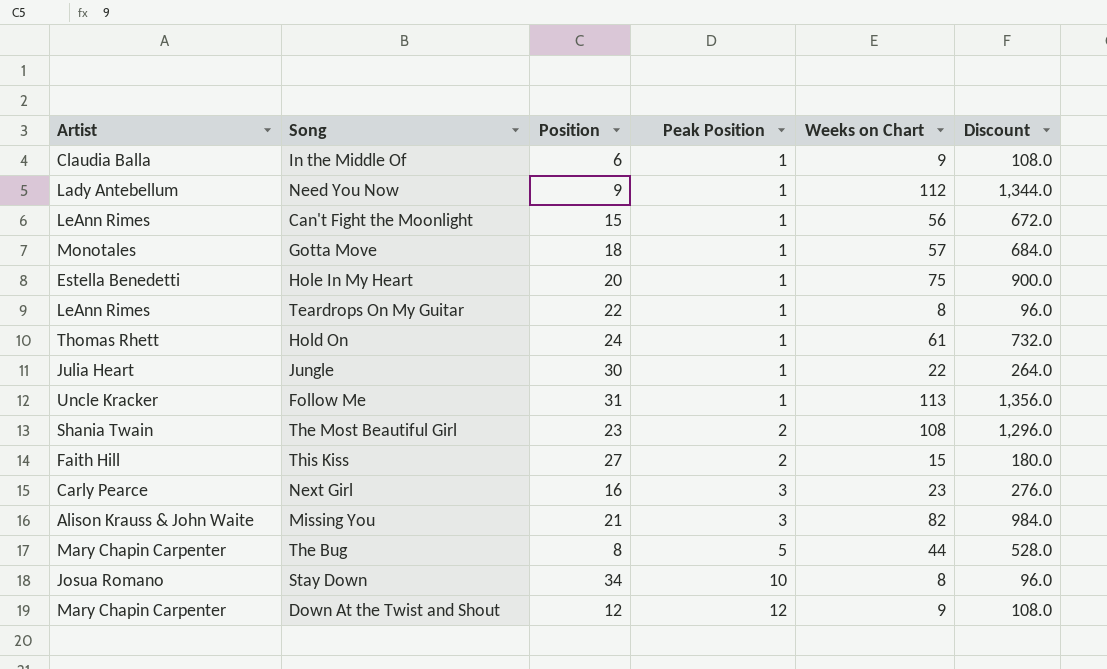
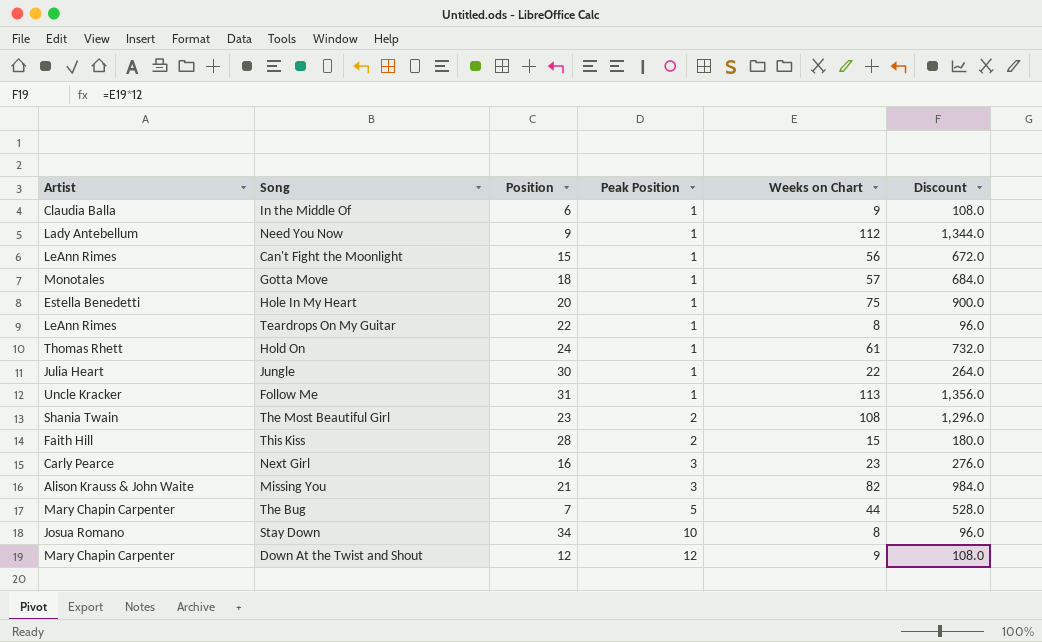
This Kiss | Position: 27 -> 28
The Bug | Position: 8 -> 7

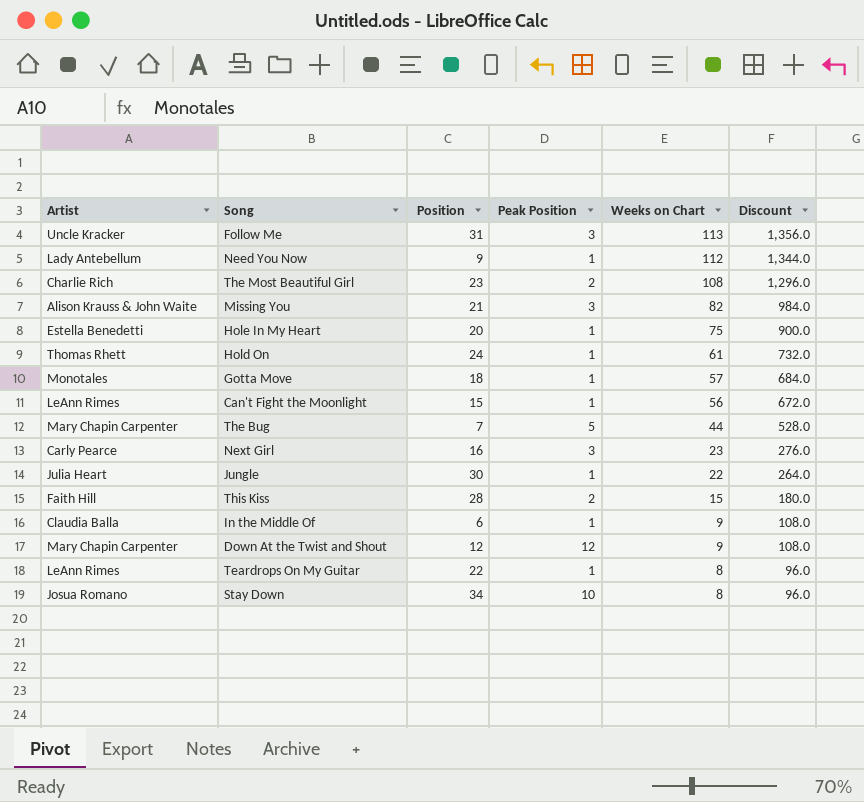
row order: Peak Position ascending -> Weeks on Chart descending
Follow Me | Peak Position: 1 -> 3
The Most Beautiful Girl | Artist: Shania Twain -> Charlie Rich

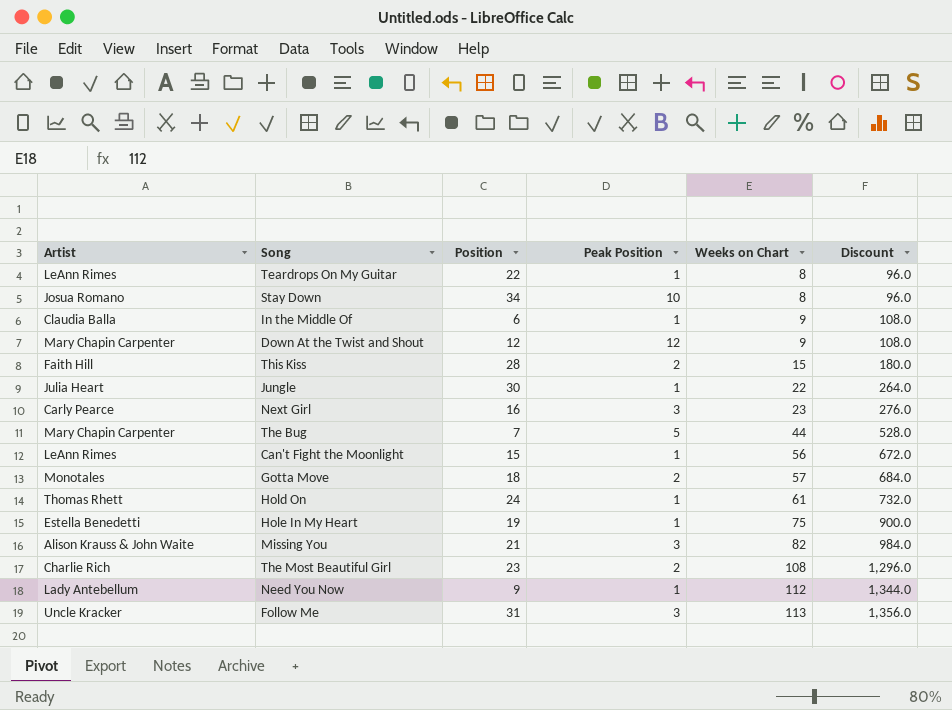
row order: Weeks on Chart descending -> Weeks on Chart ascending
Gotta Move | Peak Position: 1 -> 2
Hole In My Heart | Position: 20 -> 19

